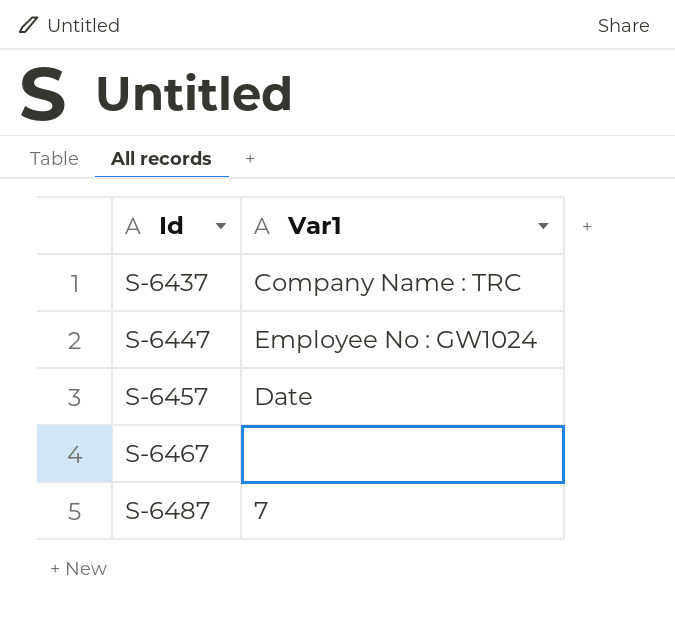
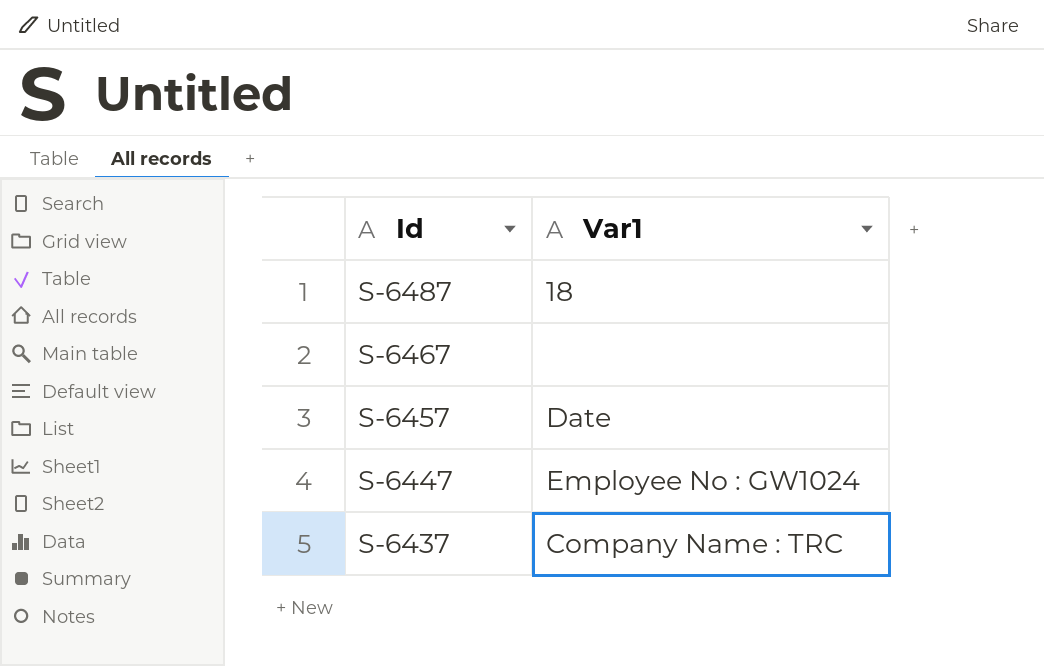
row order: Id ascending -> Id descending
S-6487 | Var1: 7 -> 18

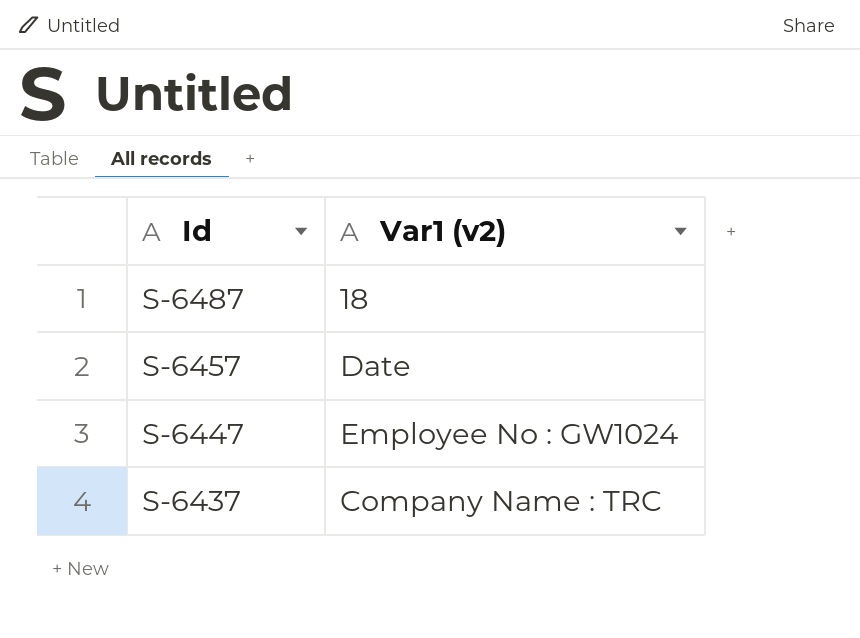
column name: Var1 -> Var1 (v2)
row S-6467: none -> none

